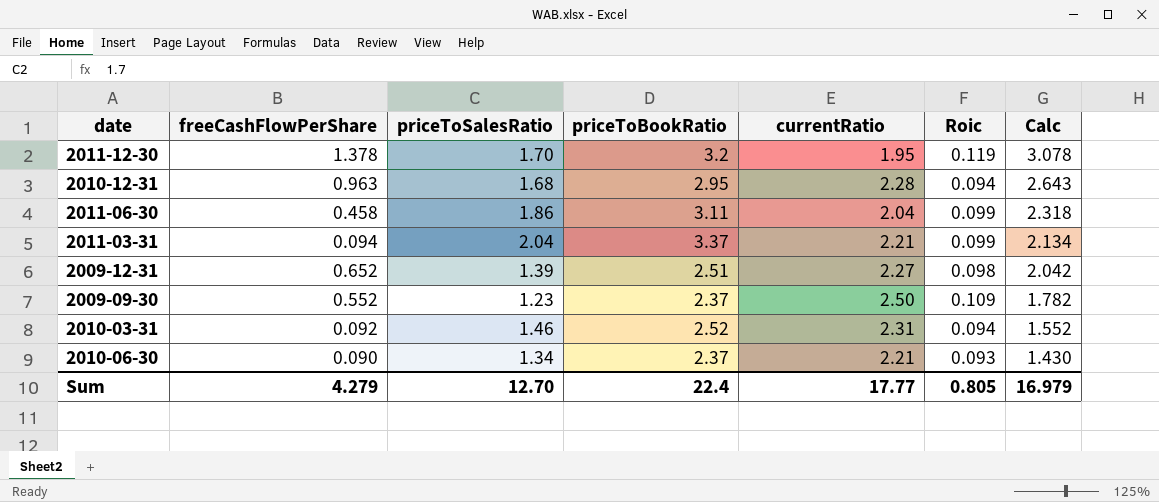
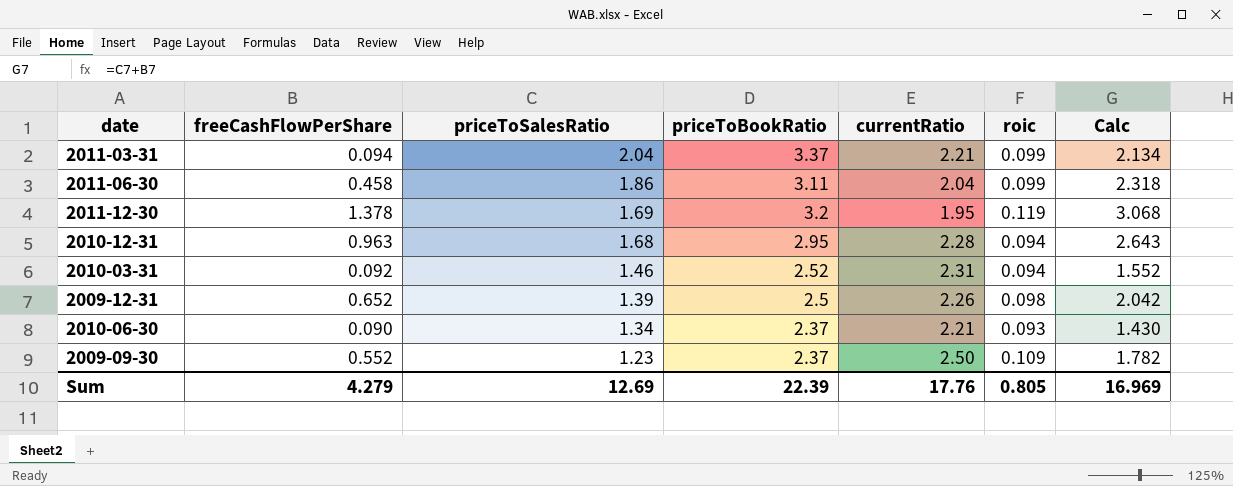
row order: Calc descending -> priceToSalesRatio descending
column name: Roic -> roic
2011-12-30 | priceToSalesRatio: 1.70 -> 1.69
2011-12-30 | Calc: 3.078 -> 3.068
2009-12-31 | priceToBookRatio: 2.51 -> 2.5
2009-12-31 | currentRatio: 2.27 -> 2.26
Sum | priceToSalesRatio: 12.70 -> 12.69
Sum | priceToBookRatio: 22.4 -> 22.39
Sum | currentRatio: 17.77 -> 17.76
Sum | Calc: 16.979 -> 16.969

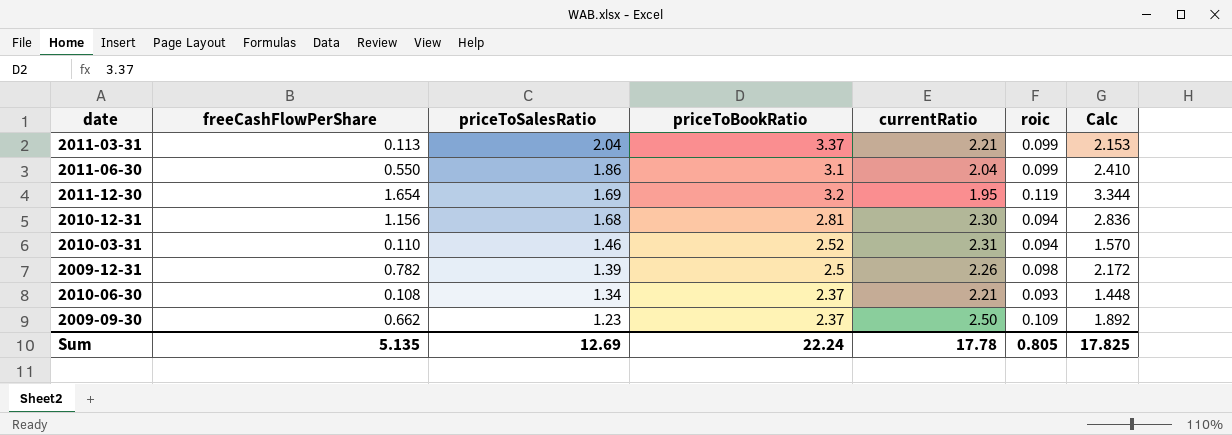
2011-03-31 | freeCashFlowPerShare: 0.094 -> 0.113
2011-03-31 | Calc: 2.134 -> 2.153
2011-06-30 | freeCashFlowPerShare: 0.458 -> 0.550
2011-06-30 | priceToBookRatio: 3.11 -> 3.1
2011-06-30 | Calc: 2.318 -> 2.410
2011-12-30 | freeCashFlowPerShare: 1.378 -> 1.654
2011-12-30 | Calc: 3.068 -> 3.344
2010-12-31 | freeCashFlowPerShare: 0.963 -> 1.156
2010-12-31 | priceToBookRatio: 2.95 -> 2.81
2010-12-31 | currentRatio: 2.28 -> 2.30
2010-12-31 | Calc: 2.643 -> 2.836
2010-03-31 | freeCashFlowPerShare: 0.092 -> 0.110
2010-03-31 | Calc: 1.552 -> 1.570
2009-12-31 | freeCashFlowPerShare: 0.652 -> 0.782
2009-12-31 | Calc: 2.042 -> 2.172
2010-06-30 | freeCashFlowPerShare: 0.090 -> 0.108
2010-06-30 | Calc: 1.430 -> 1.448
2009-09-30 | freeCashFlowPerShare: 0.552 -> 0.662
2009-09-30 | Calc: 1.782 -> 1.892
Sum | freeCashFlowPerShare: 4.279 -> 5.135
Sum | priceToBookRatio: 22.39 -> 22.24
Sum | currentRatio: 17.76 -> 17.78
Sum | Calc: 16.969 -> 17.825

